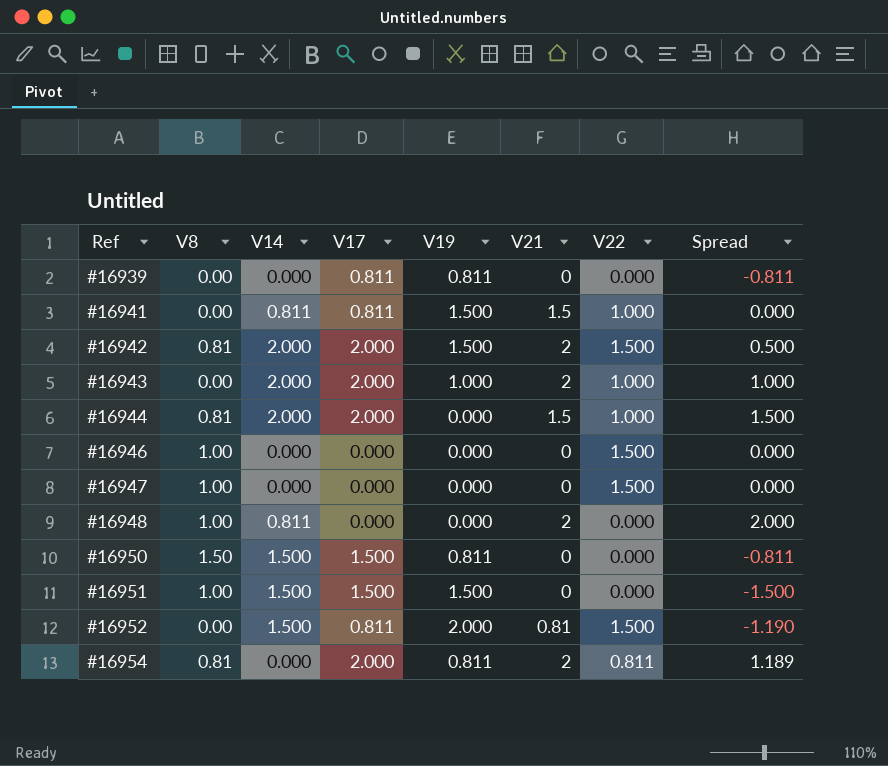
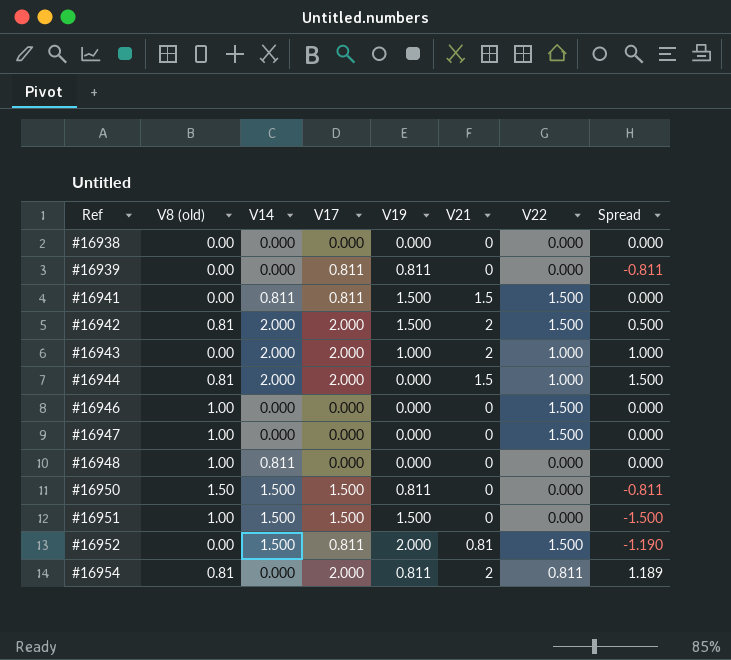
column name: V8 -> V8 (old)
row #16938: none -> 0.00 | 0.000 | 0.000 | 0.000 | 0 | 0.000 | 0.000
#16941 | V22: 1.000 -> 1.500
#16948 | V21: 2 -> 0
#16948 | Spread: 2.000 -> 0.000

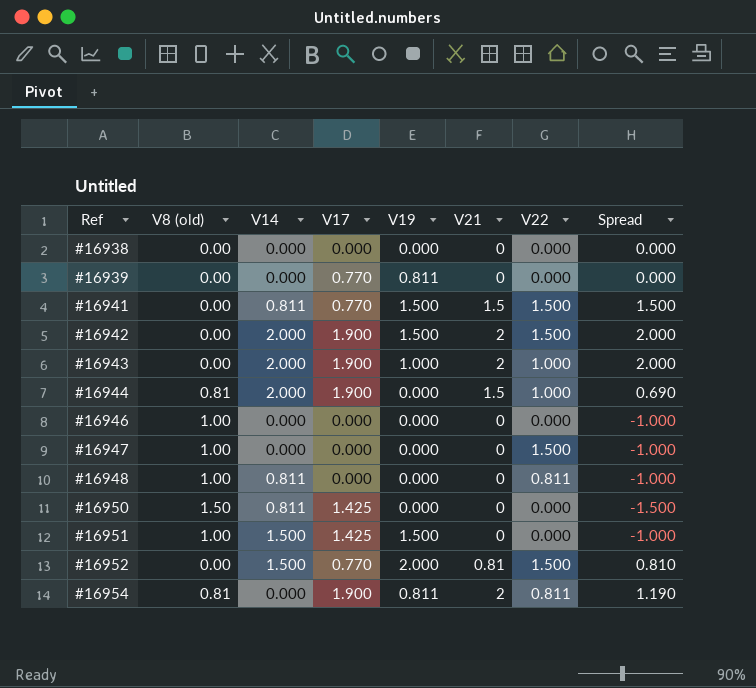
column Spread | formula: [V21] - [V19] -> [V21] - [V8 (old)]
#16939 | V17: 0.811 -> 0.770
#16941 | V17: 0.811 -> 0.770
#16942 | V8 (old): 0.81 -> 0.00
#16942 | V17: 2.000 -> 1.900
#16943 | V17: 2.000 -> 1.900
#16944 | V17: 2.000 -> 1.900
#16946 | V22: 1.500 -> 0.000
#16948 | V22: 0.000 -> 0.811
#16950 | V14: 1.500 -> 0.811
#16950 | V17: 1.500 -> 1.425
#16950 | V19: 0.811 -> 0.000
#16951 | V17: 1.500 -> 1.425
#16952 | V17: 0.811 -> 0.770
#16954 | V17: 2.000 -> 1.900

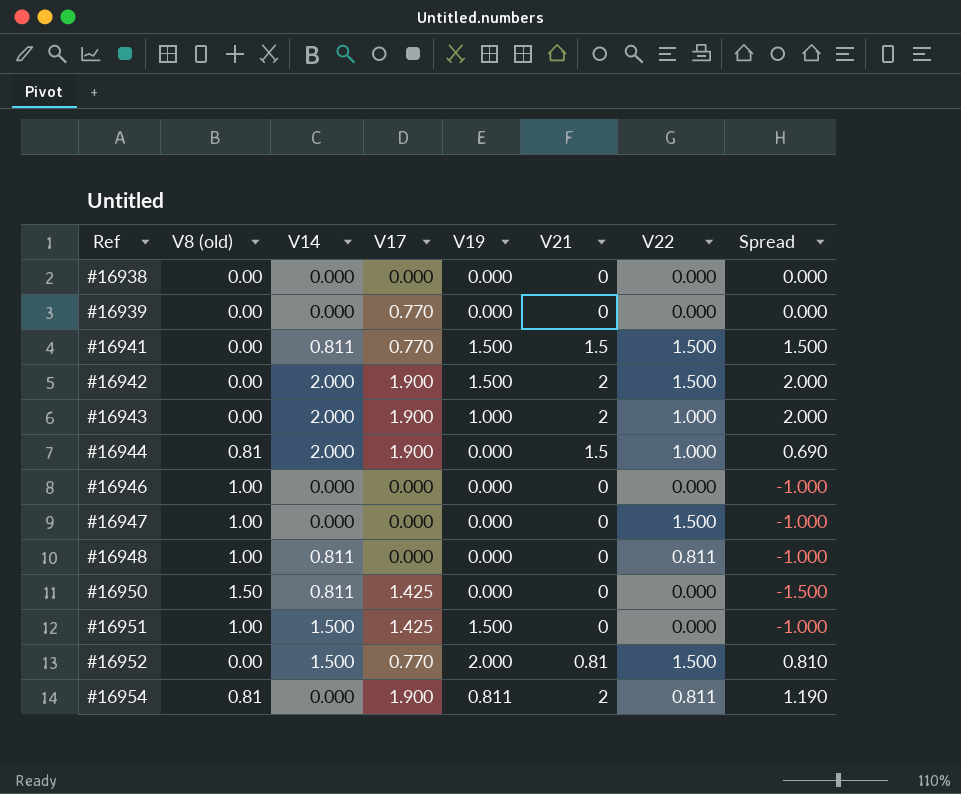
#16939 | V19: 0.811 -> 0.000

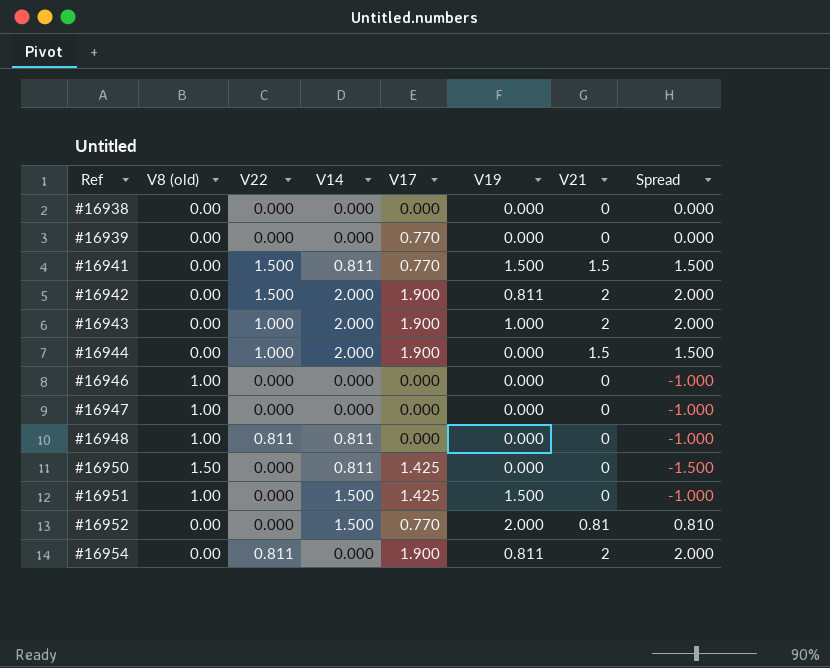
column V22 | position: 7 -> 3
#16942 | V19: 1.500 -> 0.811
#16944 | V8 (old): 0.81 -> 0.00
#16944 | Spread: 0.690 -> 1.500
#16947 | V22: 1.500 -> 0.000
#16952 | V22: 1.500 -> 0.000
#16954 | V8 (old): 0.81 -> 0.00
#16954 | Spread: 1.190 -> 2.000

